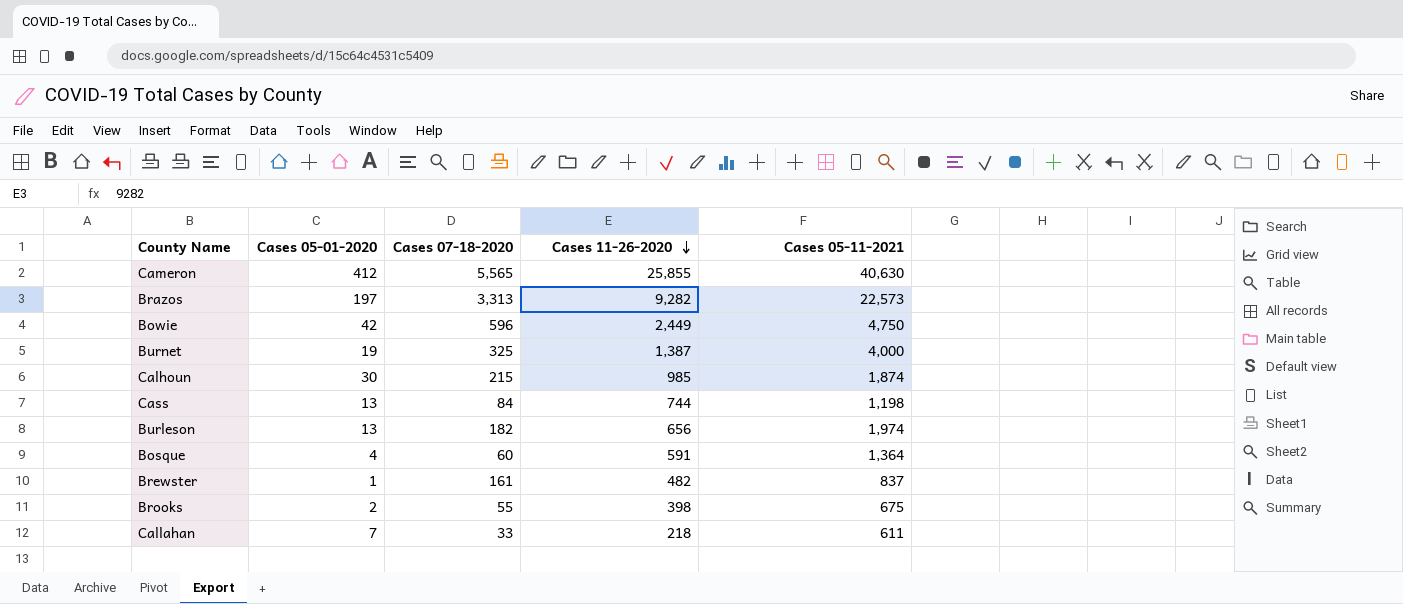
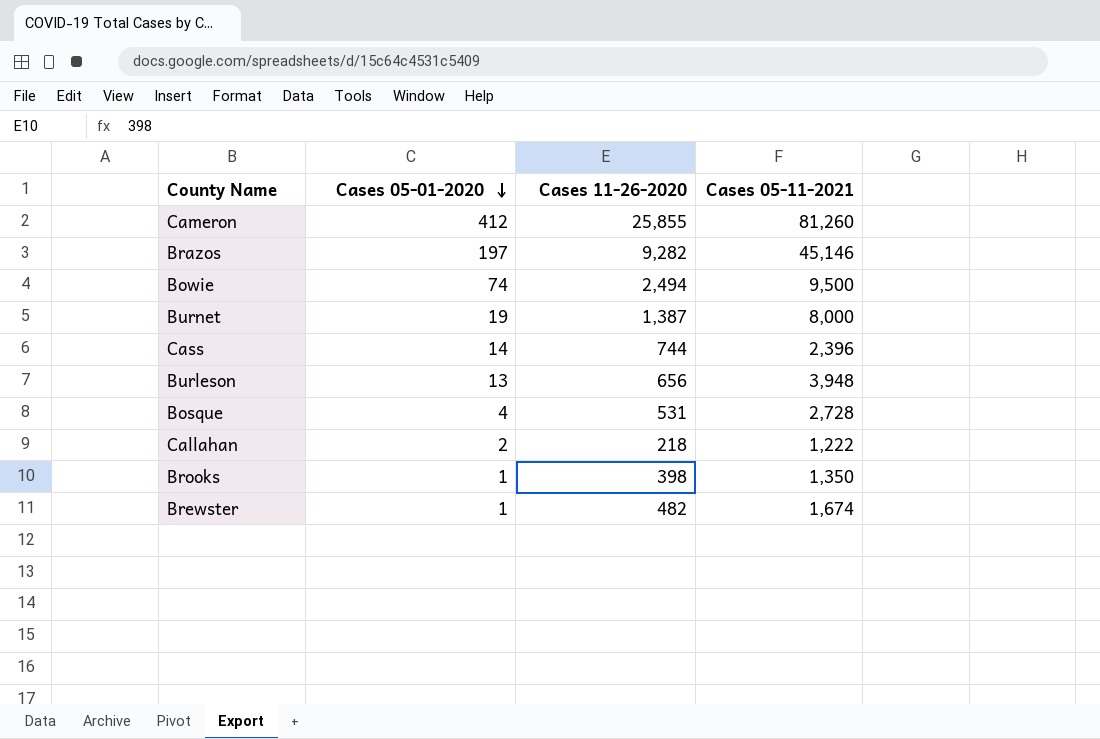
row order: Cases 11-26-2020 descending -> Cases 05-01-2020 descending
column Cases 07-18-2020 | position: 3 -> none
row Calhoun: 30 | 215 | 985 | 1,874 -> none
Cameron | Cases 05-11-2021: 40,630 -> 81,260
Brazos | Cases 05-11-2021: 22,573 -> 45,146
Bowie | Cases 05-01-2020: 42 -> 74
Bowie | Cases 11-26-2020: 2,449 -> 2,494
Bowie | Cases 05-11-2021: 4,750 -> 9,500
Burnet | Cases 05-11-2021: 4,000 -> 8,000
Cass | Cases 05-01-2020: 13 -> 14
Cass | Cases 05-11-2021: 1,198 -> 2,396
Burleson | Cases 05-11-2021: 1,974 -> 3,948
Bosque | Cases 11-26-2020: 591 -> 531
Bosque | Cases 05-11-2021: 1,364 -> 2,728
Callahan | Cases 05-01-2020: 7 -> 2
Callahan | Cases 05-11-2021: 611 -> 1,222
Brooks | Cases 05-01-2020: 2 -> 1
Brooks | Cases 05-11-2021: 675 -> 1,350
Brewster | Cases 05-11-2021: 837 -> 1,674

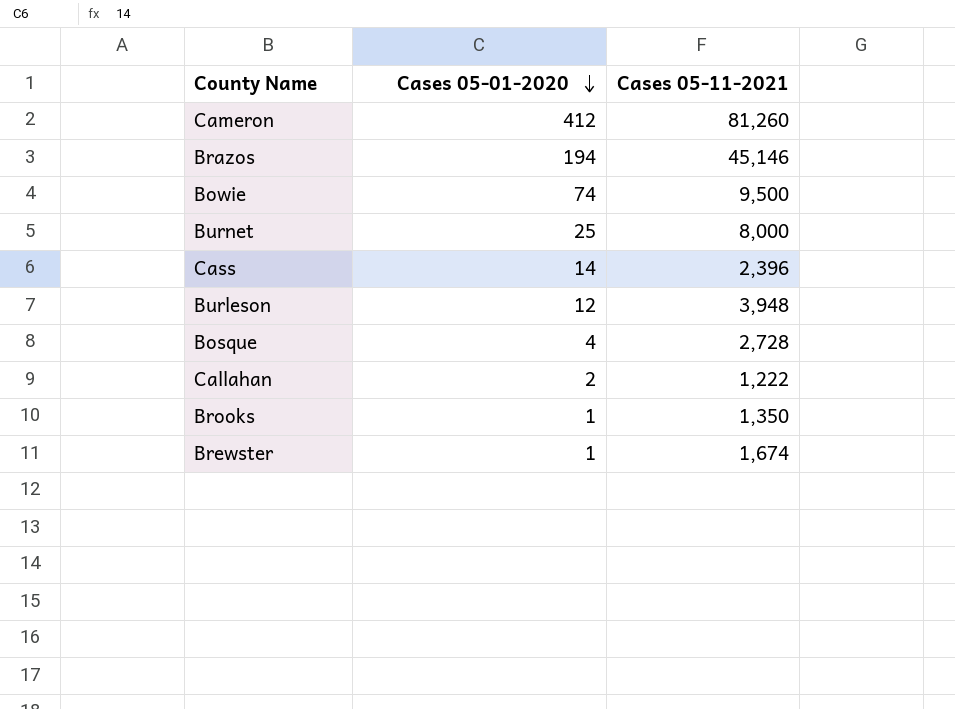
column Cases 11-26-2020 | position: 3 -> none
Brazos | Cases 05-01-2020: 197 -> 194
Burnet | Cases 05-01-2020: 19 -> 25
Burleson | Cases 05-01-2020: 13 -> 12

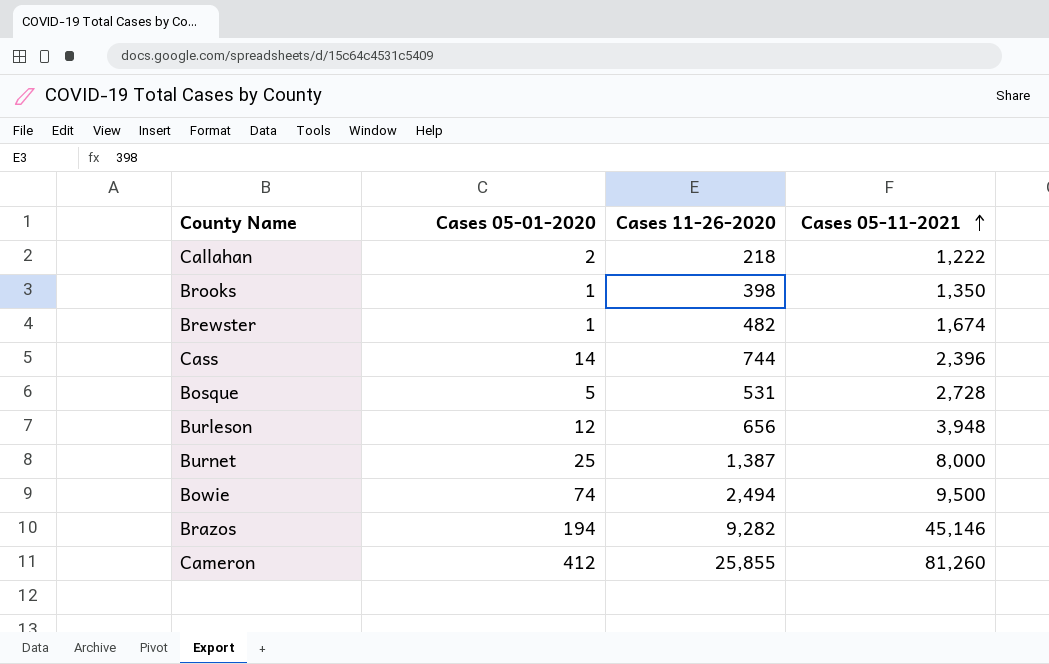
row order: Cases 05-01-2020 descending -> Cases 05-11-2021 ascending
column Cases 11-26-2020 | position: none -> 3
Bosque | Cases 05-01-2020: 4 -> 5

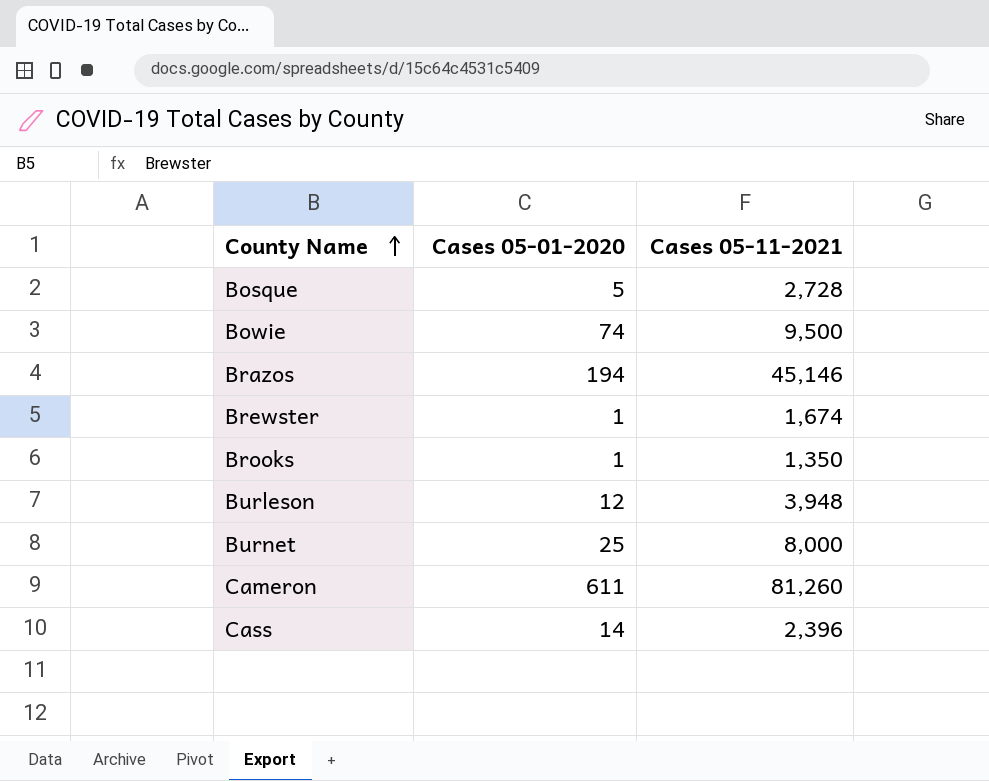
row order: Cases 05-11-2021 ascending -> County Name ascending
column Cases 11-26-2020 | position: 3 -> none
row Callahan: 2 | 218 | 1,222 -> none
Cameron | Cases 05-01-2020: 412 -> 611

